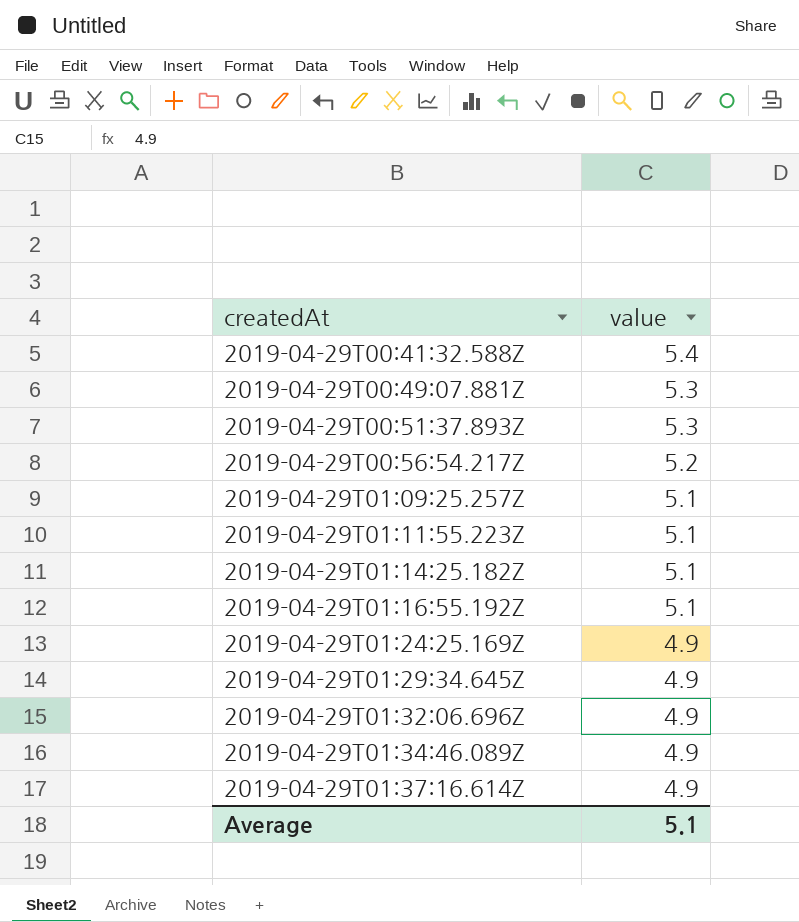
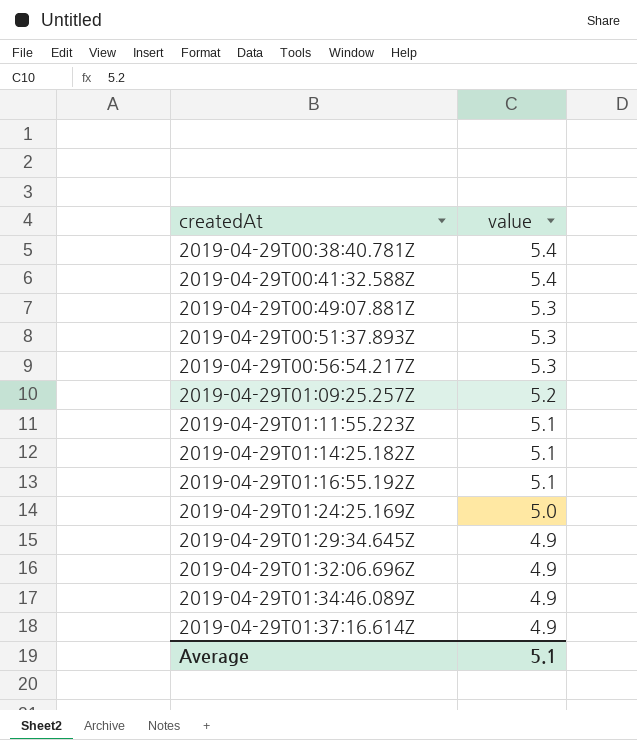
row 2019-04-29T00:38:40.781Z: none -> 5.4
2019-04-29T00:56:54.217Z | value: 5.2 -> 5.3
2019-04-29T01:09:25.257Z | value: 5.1 -> 5.2
2019-04-29T01:24:25.169Z | value: 4.9 -> 5.0

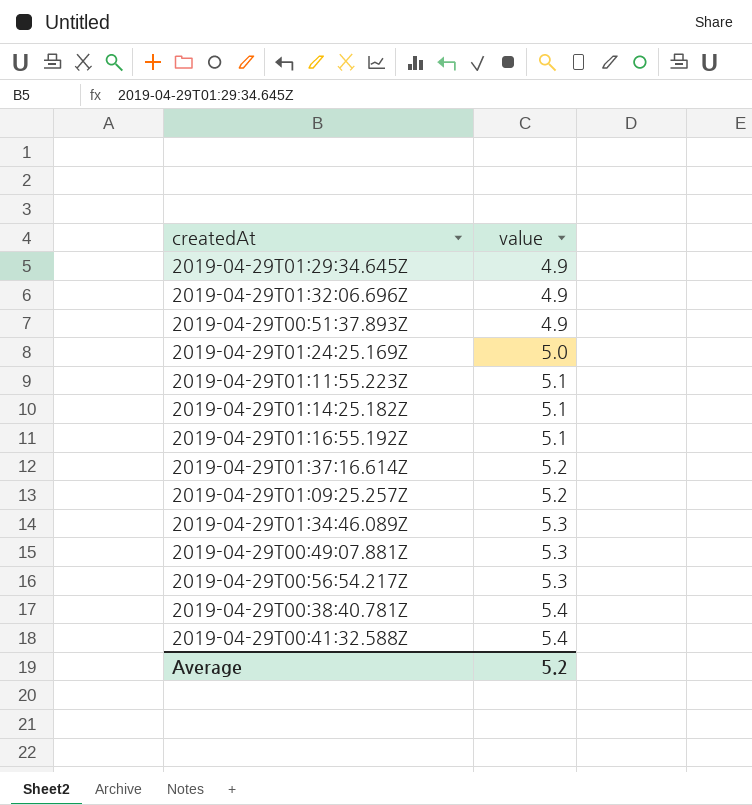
row order: createdAt ascending -> value ascending
2019-04-29T00:51:37.893Z | value: 5.3 -> 4.9
2019-04-29T01:37:16.614Z | value: 4.9 -> 5.2
2019-04-29T01:34:46.089Z | value: 4.9 -> 5.3
Average | value: 5.1 -> 5.2

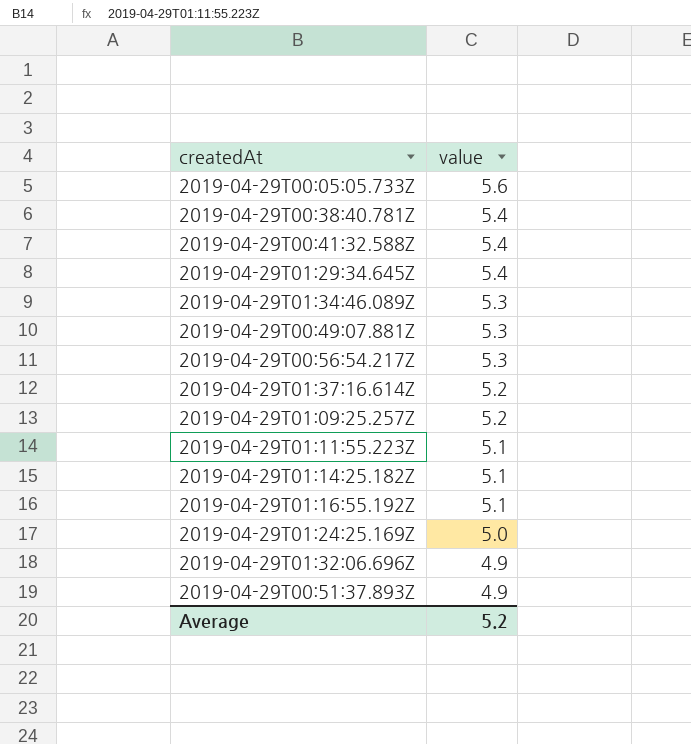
row order: value ascending -> value descending
row 2019-04-29T00:05:05.733Z: none -> 5.6
2019-04-29T01:29:34.645Z | value: 4.9 -> 5.4

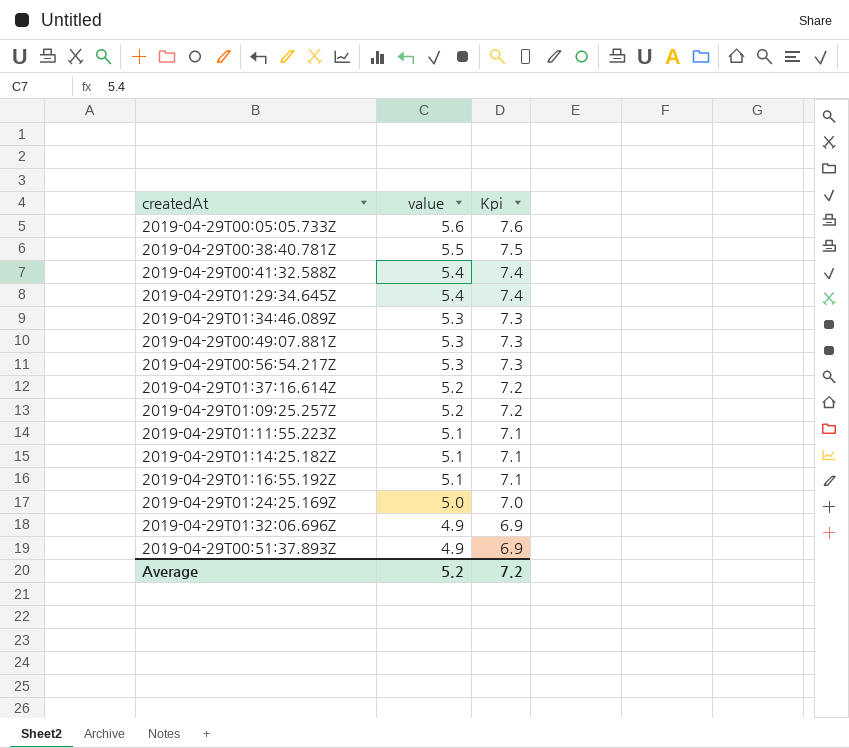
column Kpi | formula: none -> [value] + 2
2019-04-29T00:38:40.781Z | value: 5.4 -> 5.5

